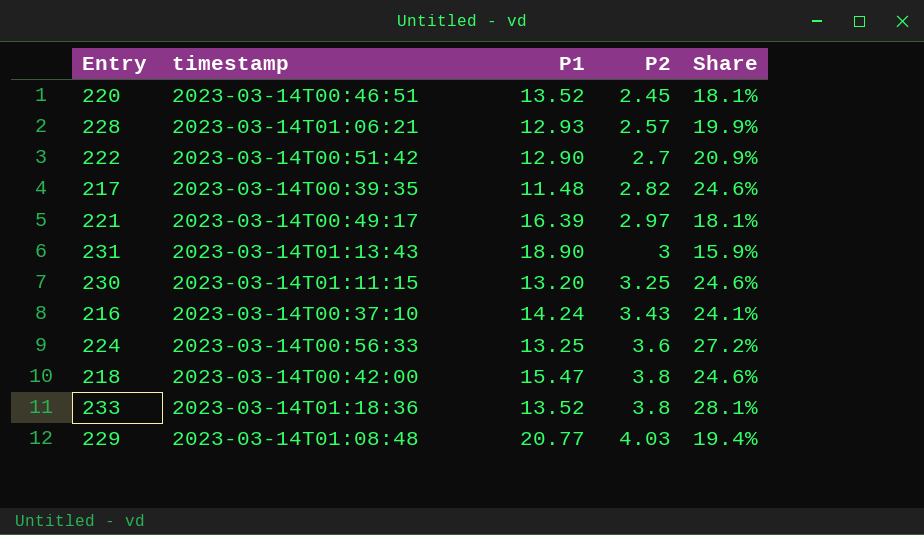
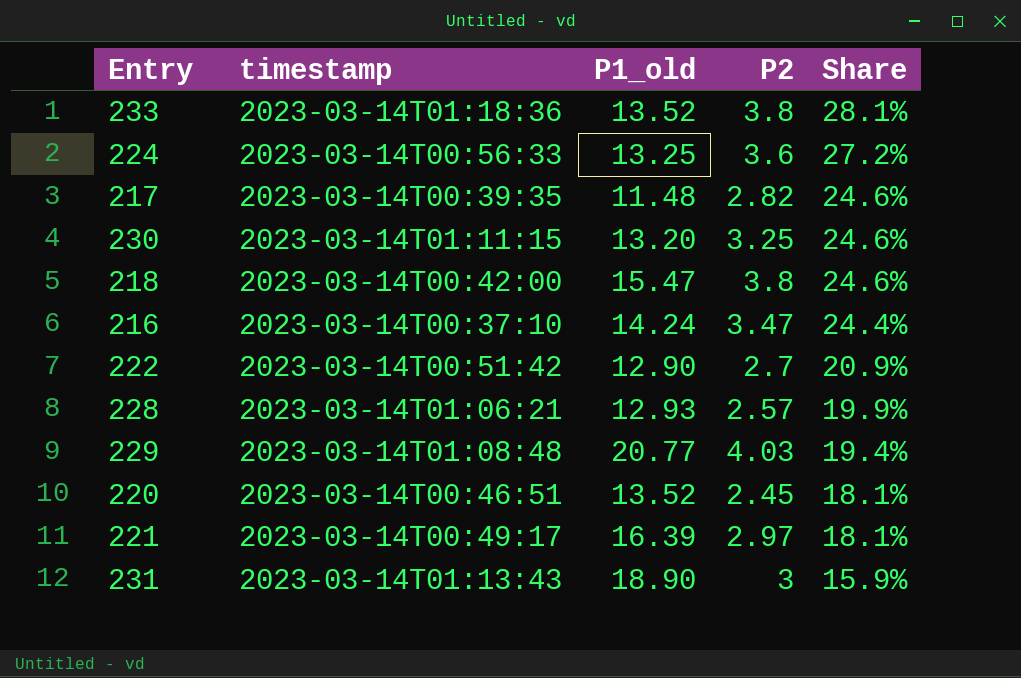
row order: P2 ascending -> Share descending
column name: P1 -> P1_old
216 | P2: 3.43 -> 3.47
216 | Share: 24.1% -> 24.4%

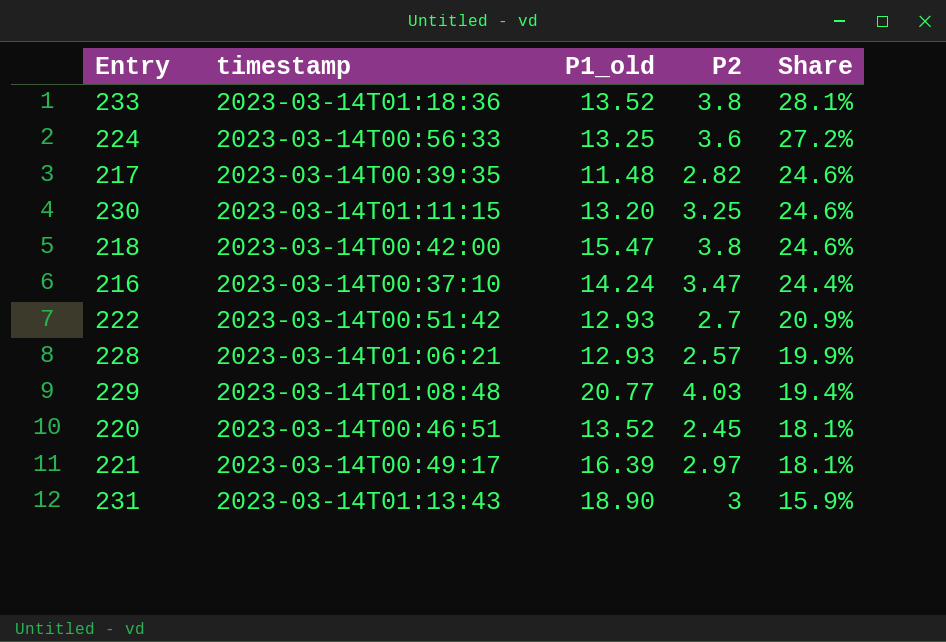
222 | P1_old: 12.90 -> 12.93

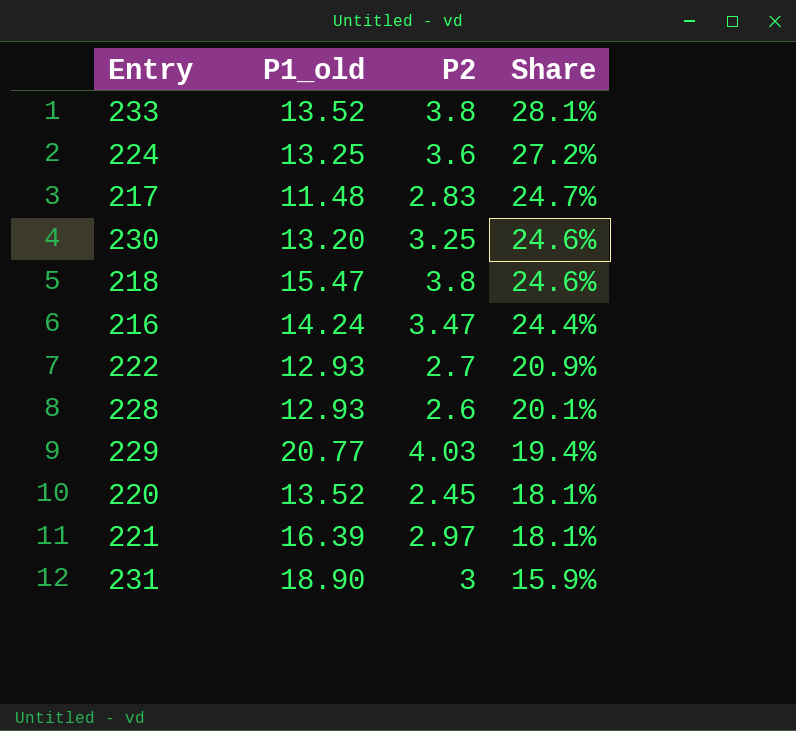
column timestamp | position: 2 -> none
217 | P2: 2.82 -> 2.83
217 | Share: 24.6% -> 24.7%
228 | P2: 2.57 -> 2.6
228 | Share: 19.9% -> 20.1%

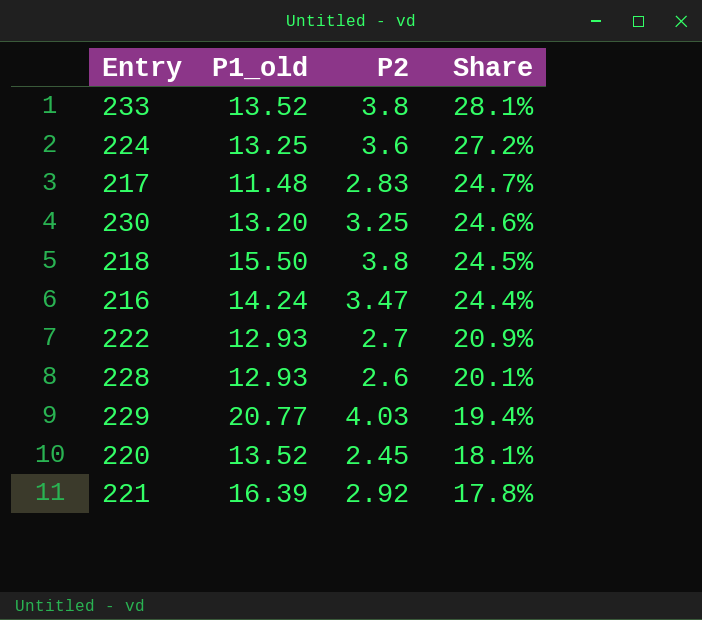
row 231: 18.90 | 3 | 15.9% -> none
218 | P1_old: 15.47 -> 15.50
218 | Share: 24.6% -> 24.5%
221 | P2: 2.97 -> 2.92
221 | Share: 18.1% -> 17.8%

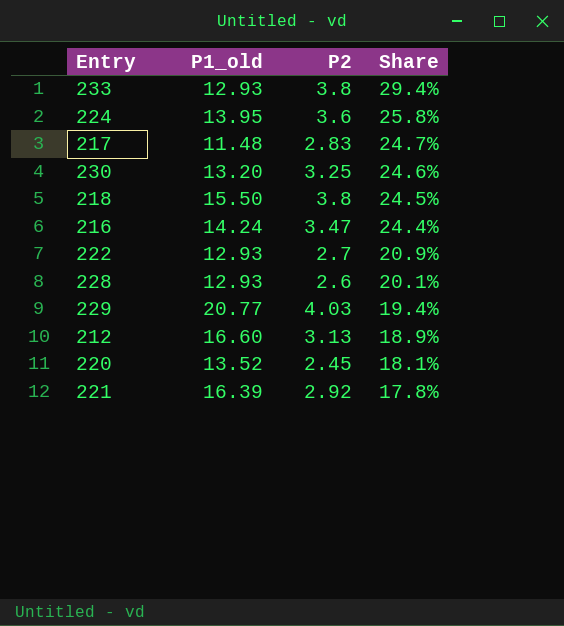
233 | P1_old: 13.52 -> 12.93
233 | Share: 28.1% -> 29.4%
224 | P1_old: 13.25 -> 13.95
224 | Share: 27.2% -> 25.8%
row 212: none -> 16.60 | 3.13 | 18.9%

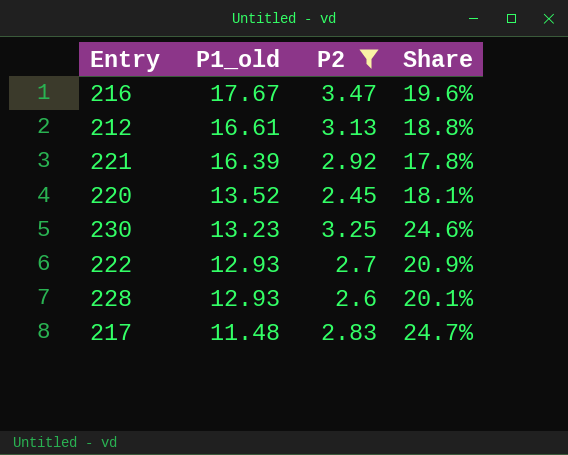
filter: none -> P2 <= 3.47
row order: Share descending -> P1_old descending
216 | P1_old: 14.24 -> 17.67
216 | Share: 24.4% -> 19.6%
212 | P1_old: 16.60 -> 16.61
212 | Share: 18.9% -> 18.8%
230 | P1_old: 13.20 -> 13.23

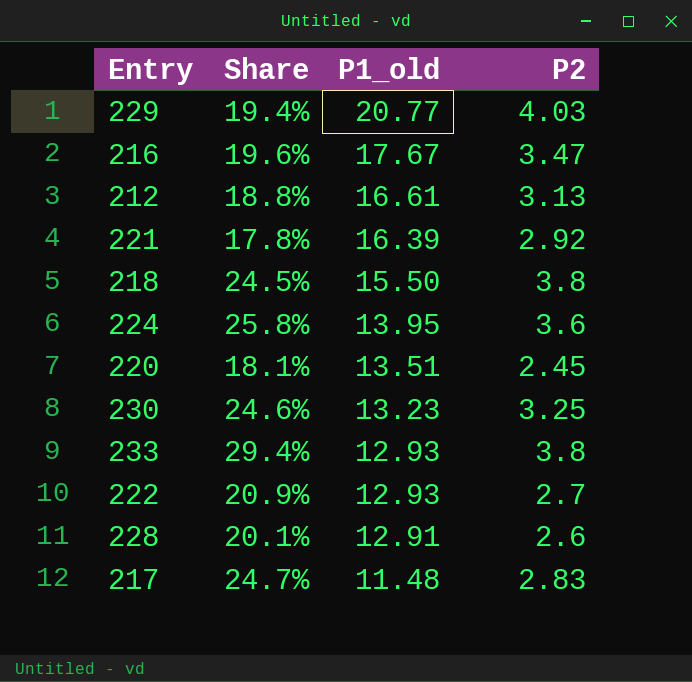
filter: P2 <= 3.47 -> none
column Share | position: 4 -> 2
220 | P1_old: 13.52 -> 13.51
228 | P1_old: 12.93 -> 12.91

